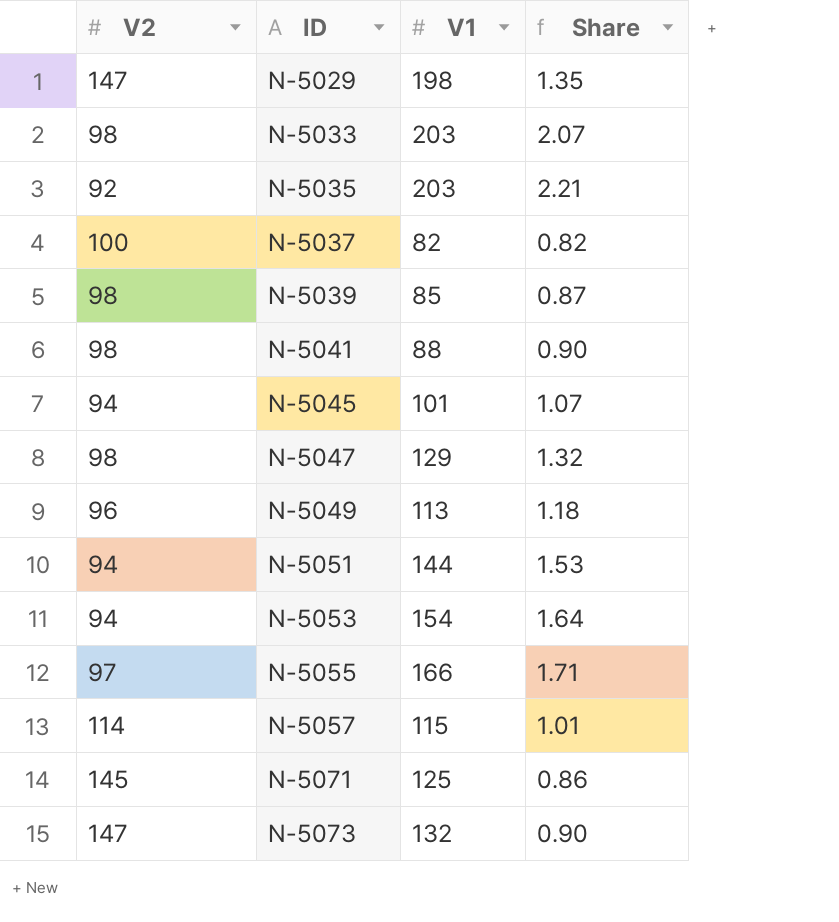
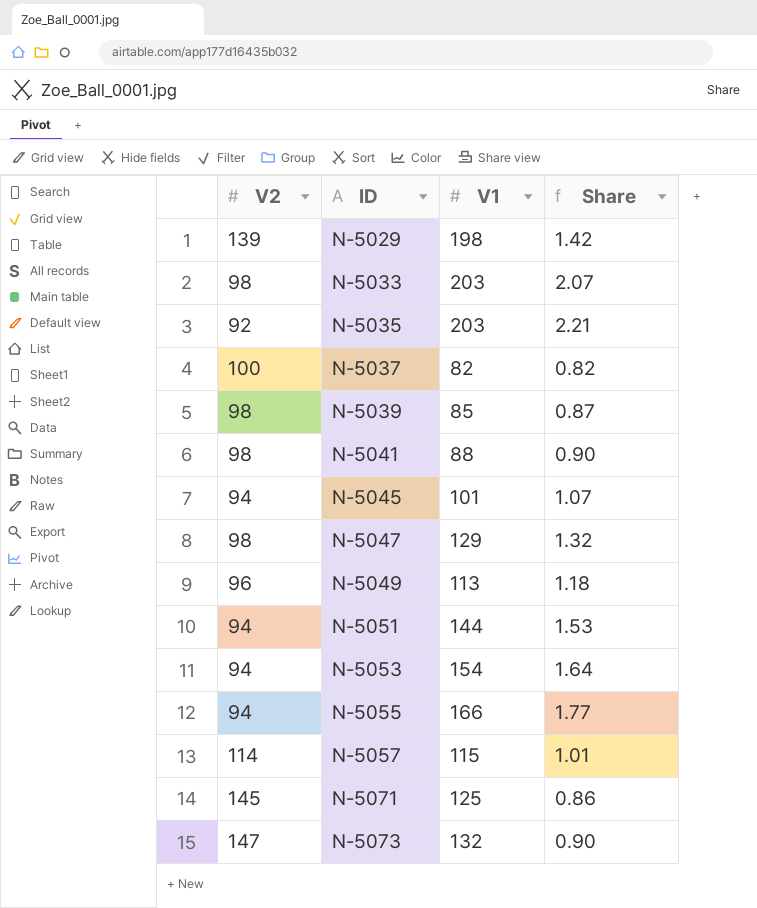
N-5029 | V2: 147 -> 139
N-5029 | Share: 1.35 -> 1.42
N-5055 | V2: 97 -> 94
N-5055 | Share: 1.71 -> 1.77

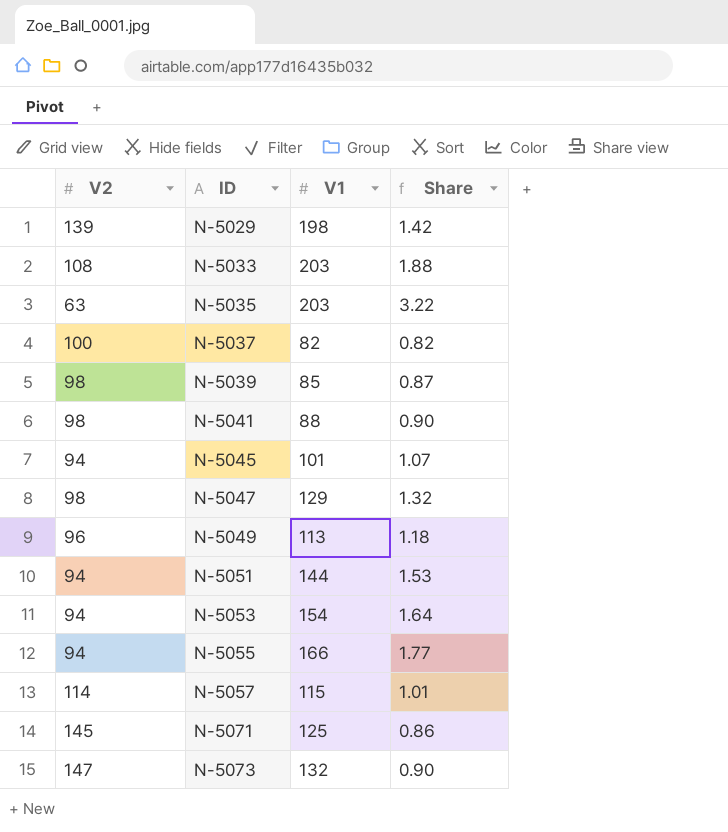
N-5033 | V2: 98 -> 108
N-5033 | Share: 2.07 -> 1.88
N-5035 | V2: 92 -> 63
N-5035 | Share: 2.21 -> 3.22

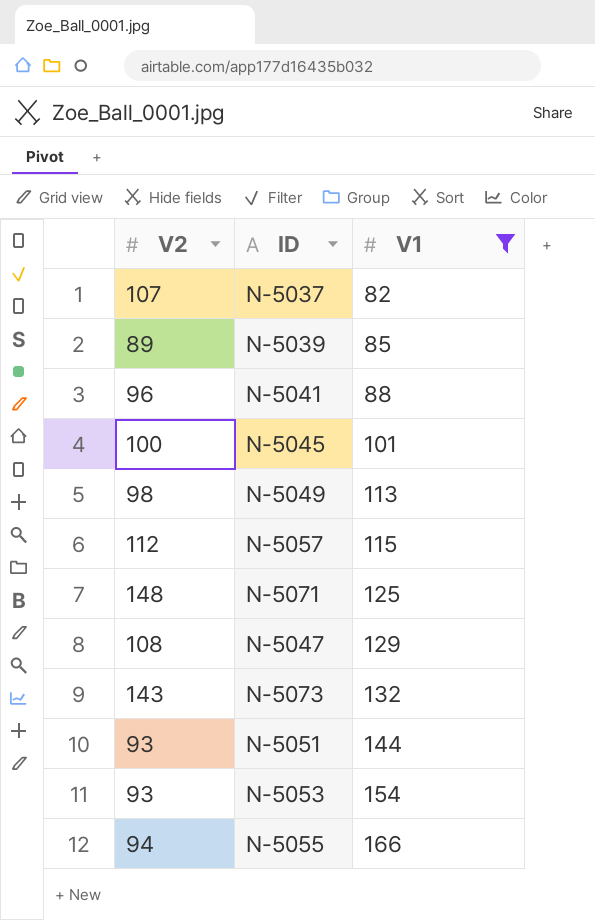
filter: none -> V1 <= 166
row order: ID ascending -> V1 ascending
column Share | formula: [V1] / [V2] -> none
N-5037 | V2: 100 -> 107
N-5039 | V2: 98 -> 89
N-5041 | V2: 98 -> 96
N-5045 | V2: 94 -> 100
N-5049 | V2: 96 -> 98
N-5057 | V2: 114 -> 112
N-5071 | V2: 145 -> 148
N-5047 | V2: 98 -> 108
N-5073 | V2: 147 -> 143
N-5051 | V2: 94 -> 93
N-5053 | V2: 94 -> 93

